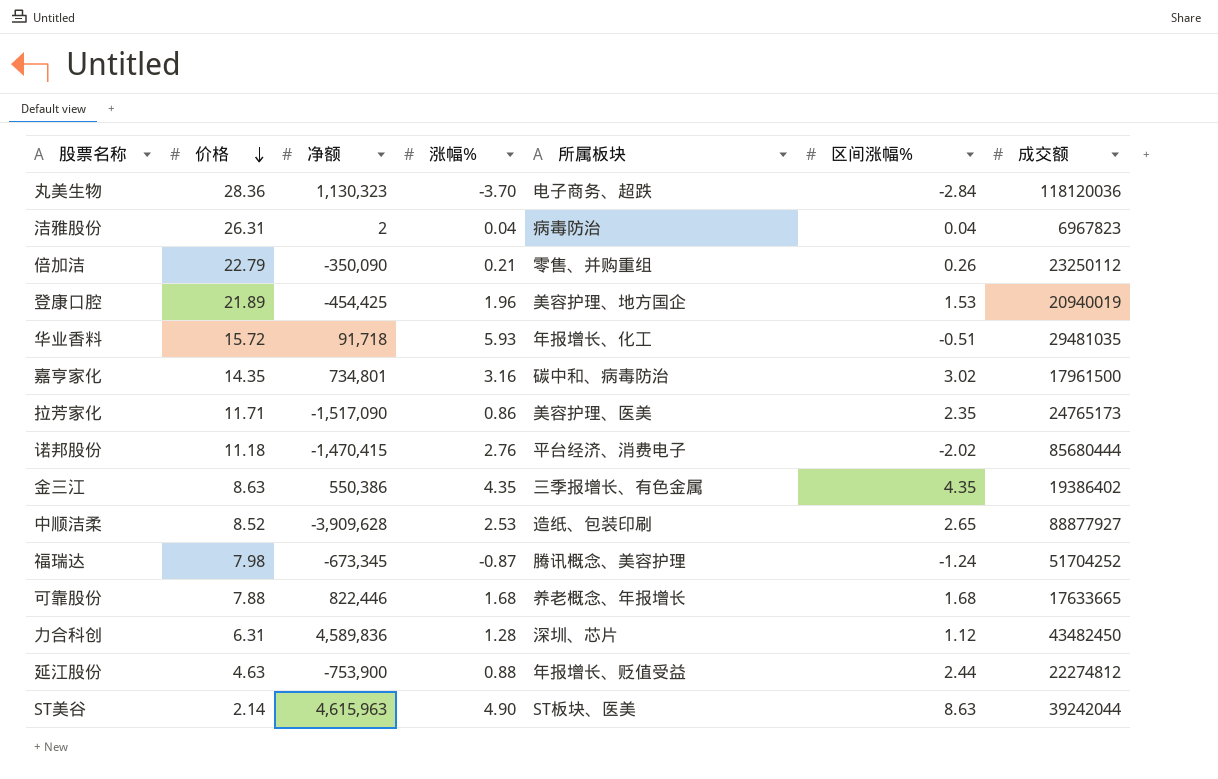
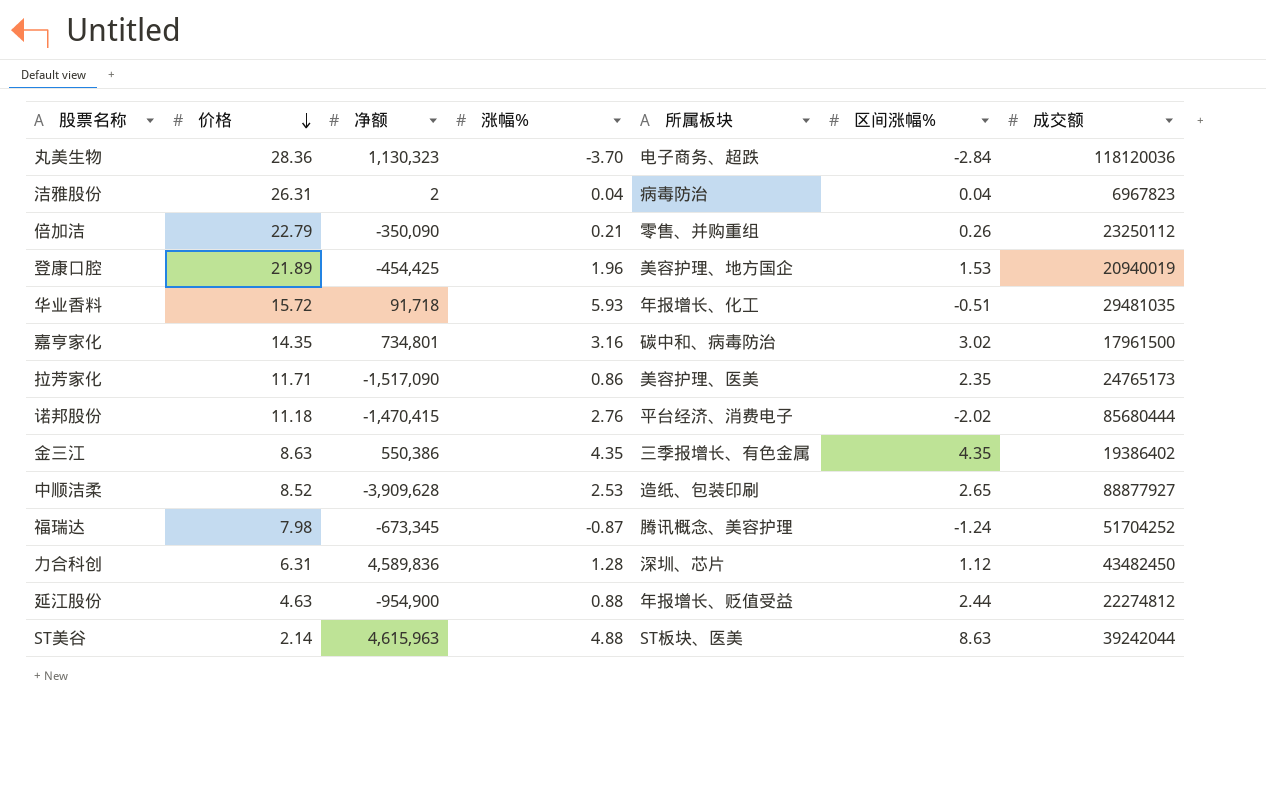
row 可靠股份: 7.88 | 822,446 | 1.68 | 养老概念、年报增长 | 1.68 | 17633665 -> none
延江股份 | 净额: -753,900 -> -954,900
ST美谷 | 涨幅%: 4.90 -> 4.88

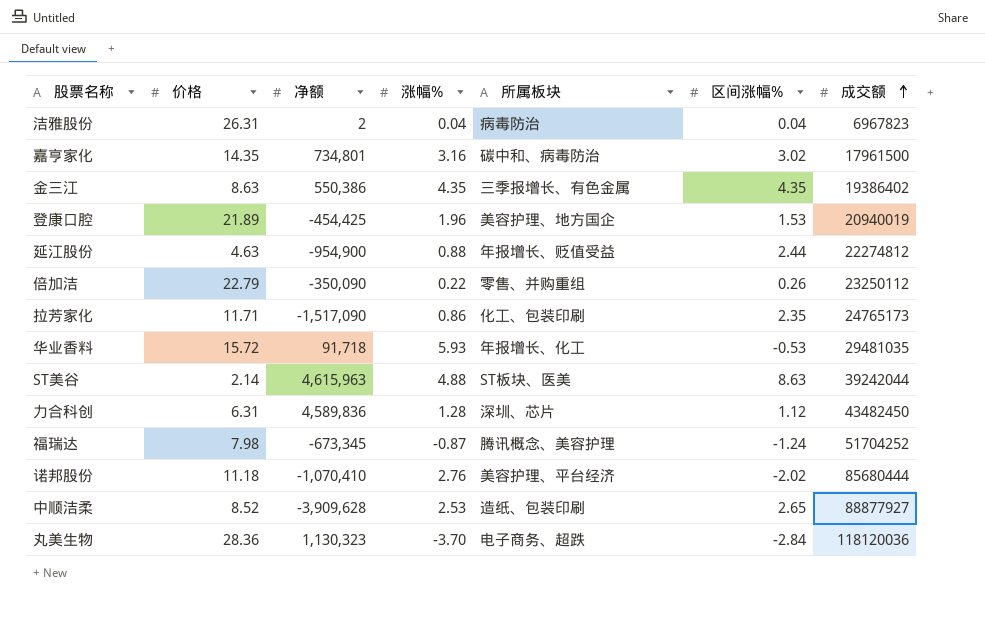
row order: 价格 descending -> 成交额 ascending
倍加洁 | 涨幅%: 0.21 -> 0.22
拉芳家化 | 所属板块: 美容护理、医美 -> 化工、包装印刷
华业香料 | 区间涨幅%: -0.51 -> -0.53
诺邦股份 | 净额: -1,470,415 -> -1,070,410
诺邦股份 | 所属板块: 平台经济、消费电子 -> 美容护理、平台经济

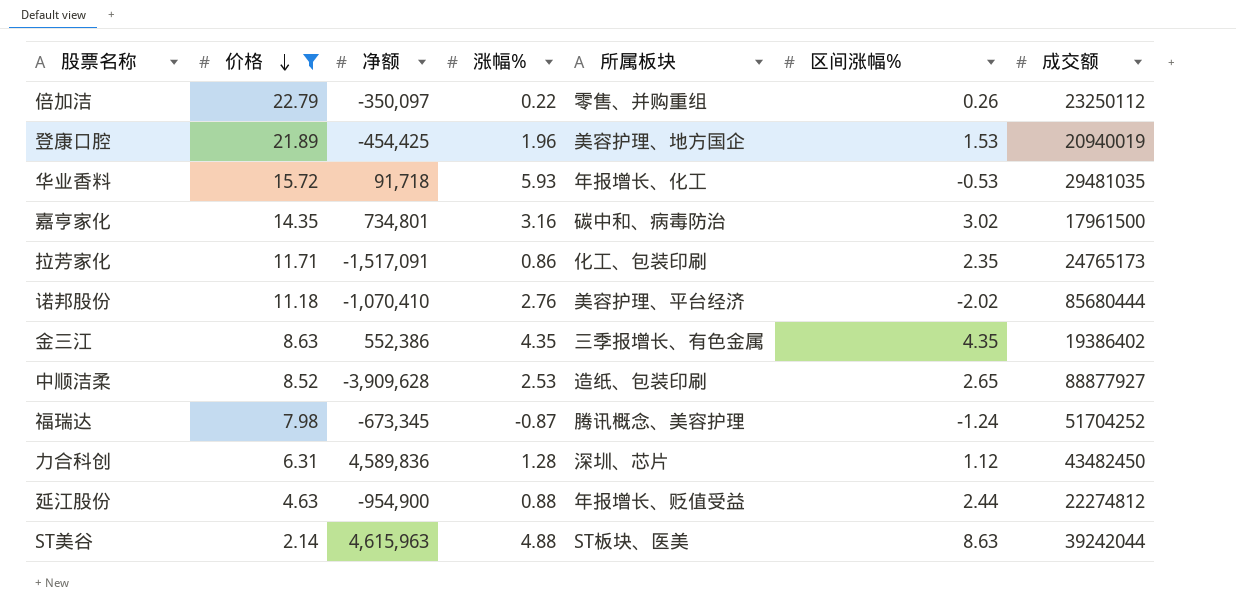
filter: none -> 价格 <= 22.79
row order: 成交额 ascending -> 价格 descending
倍加洁 | 净额: -350,090 -> -350,097
拉芳家化 | 净额: -1,517,090 -> -1,517,091
金三江 | 净额: 550,386 -> 552,386

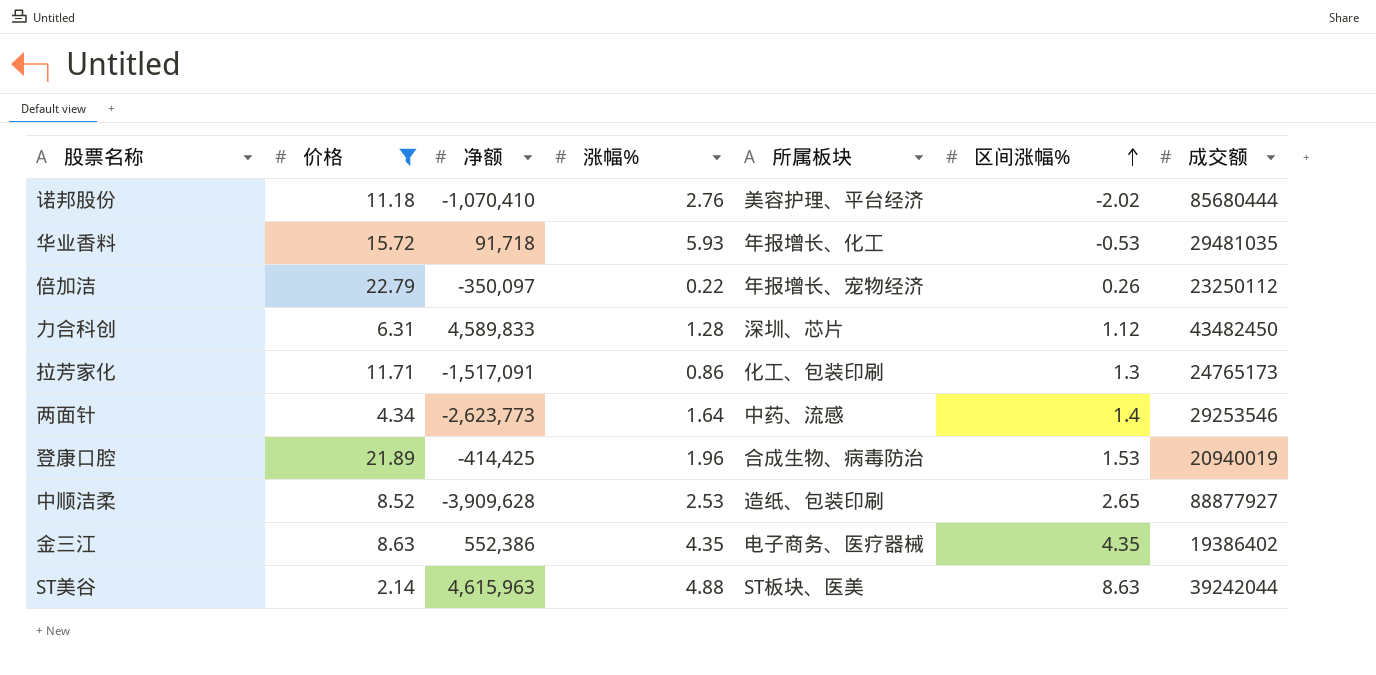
row order: 价格 descending -> 区间涨幅% ascending
row 嘉亨家化: 14.35 | 734,801 | 3.16 | 碳中和、病毒防治 | 3.02 | 17961500 -> none
row 福瑞达: 7.98 | -673,345 | -0.87 | 腾讯概念、美容护理 | -1.24 | 51704252 -> none
row 延江股份: 4.63 | -954,900 | 0.88 | 年报增长、贬值受益 | 2.44 | 22274812 -> none
倍加洁 | 所属板块: 零售、并购重组 -> 年报增长、宠物经济
力合科创 | 净额: 4,589,836 -> 4,589,833
拉芳家化 | 区间涨幅%: 2.35 -> 1.3
row 两面针: none -> 4.34 | -2,623,773 | 1.64 | 中药、流感 | 1.4 | 29253546
登康口腔 | 净额: -454,425 -> -414,425
登康口腔 | 所属板块: 美容护理、地方国企 -> 合成生物、病毒防治
金三江 | 所属板块: 三季报增长、有色金属 -> 电子商务、医疗器械

